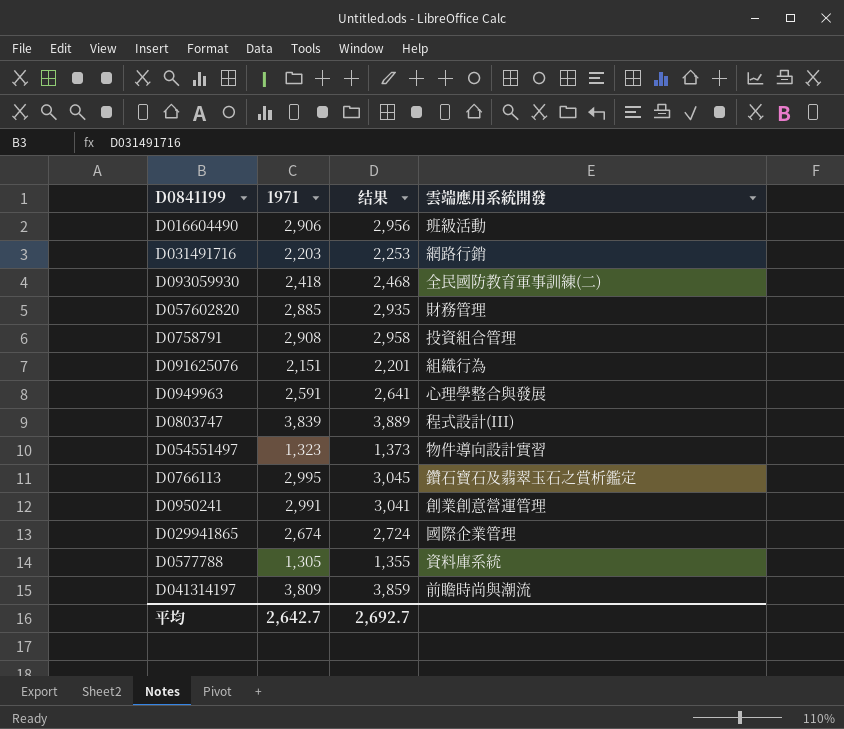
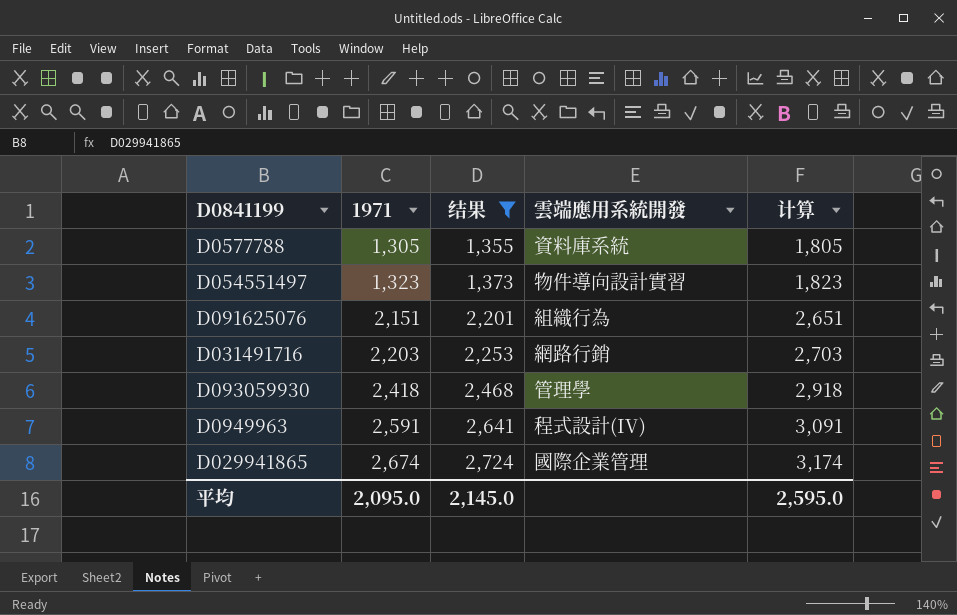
filter: none -> 结果 <= 2,724
row order: none -> 1971 ascending
column 计算 | formula: none -> [1971] + 500
D093059930 | 雲端應用系統開發: 全民國防教育軍事訓練(二) -> 管理學
D0949963 | 雲端應用系統開發: 心理學整合與發展 -> 程式設計(IV)
平均 | 1971: 2,642.7 -> 2,095.0
平均 | 结果: 2,692.7 -> 2,145.0

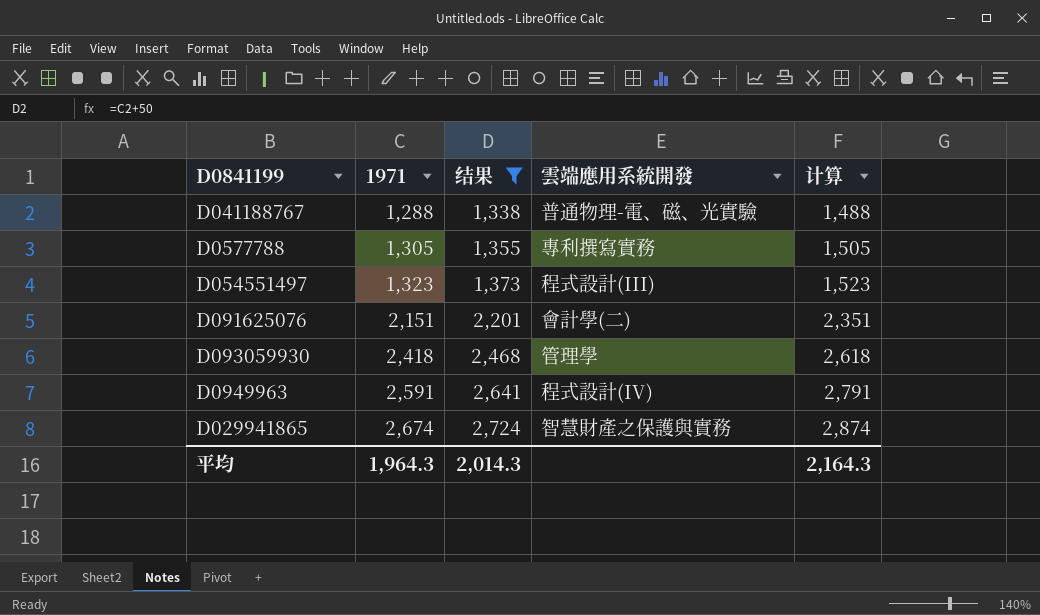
column 计算 | formula: [1971] + 500 -> [1971] + 200
row D031491716: 2,203 | 2,253 | 網路行銷 | 2,703 -> none
row D041188767: none -> 1,288 | 1,338 | 普通物理-電、磁、光實驗 | 1,488
D0577788 | 雲端應用系統開發: 資料庫系統 -> 專利撰寫實務
D054551497 | 雲端應用系統開發: 物件導向設計實習 -> 程式設計(III)
D091625076 | 雲端應用系統開發: 組織行為 -> 會計學(二)
D029941865 | 雲端應用系統開發: 國際企業管理 -> 智慧財產之保護與實務
平均 | 1971: 2,095.0 -> 1,964.3
平均 | 结果: 2,145.0 -> 2,014.3
平均 | 计算: 2,595.0 -> 2,164.3

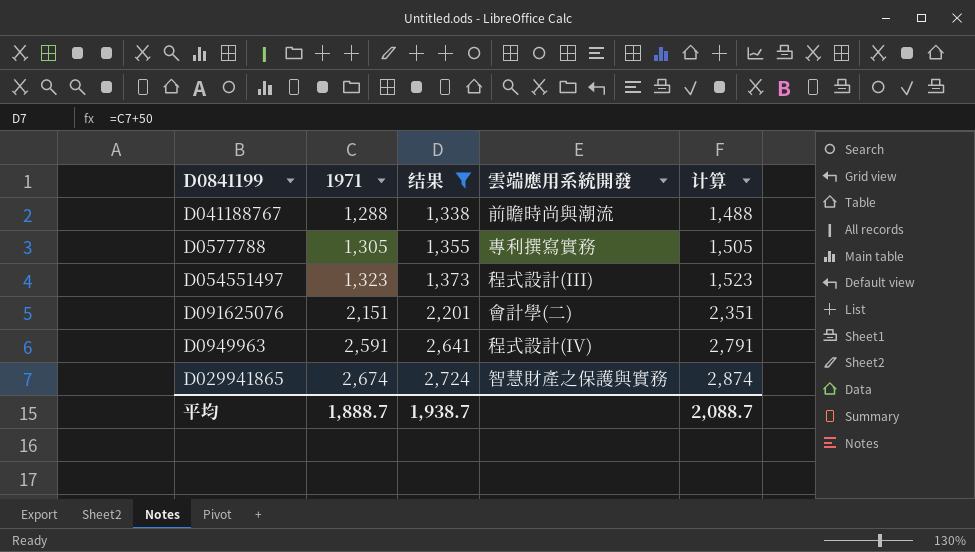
row D093059930: 2,418 | 2,468 | 管理學 | 2,618 -> none
D041188767 | 雲端應用系統開發: 普通物理-電、磁、光實驗 -> 前瞻時尚與潮流
平均 | 1971: 1,964.3 -> 1,888.7
平均 | 结果: 2,014.3 -> 1,938.7
平均 | 计算: 2,164.3 -> 2,088.7

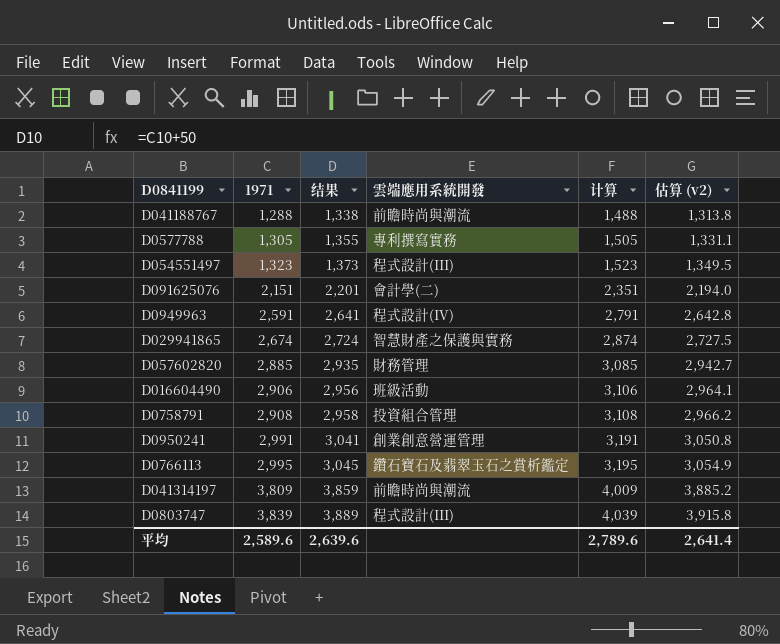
filter: 结果 <= 2,724 -> none
column 估算 (v2) | formula: none -> [1971] * 1.02
平均 | 1971: 1,888.7 -> 2,589.6
平均 | 结果: 1,938.7 -> 2,639.6
平均 | 计算: 2,088.7 -> 2,789.6

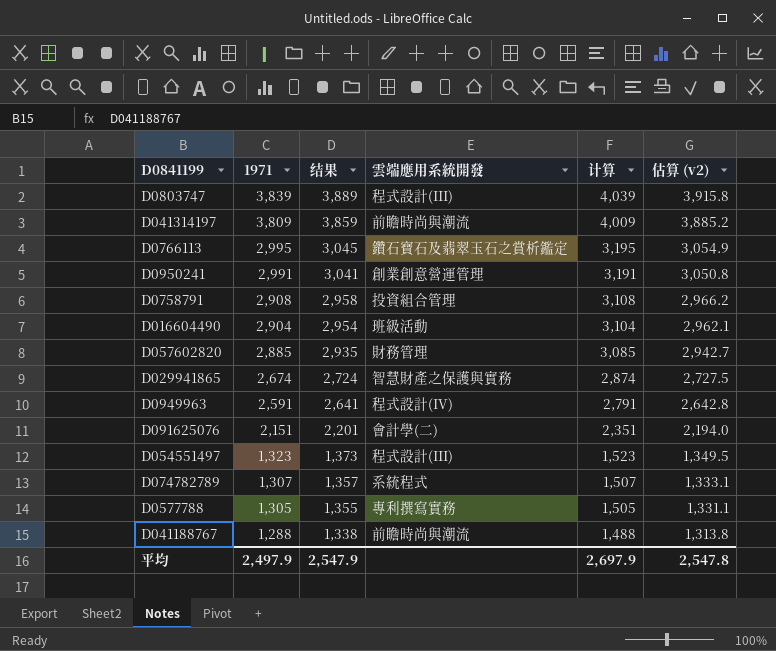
row order: 1971 ascending -> 1971 descending
D016604490 | 1971: 2,906 -> 2,904
D016604490 | 结果: 2,956 -> 2,954
D016604490 | 计算: 3,106 -> 3,104
D016604490 | 估算 (v2): 2,964.1 -> 2,962.1
row D074782789: none -> 1,307 | 1,357 | 系統程式 | 1,507 | 1,333.1
平均 | 1971: 2,589.6 -> 2,497.9
平均 | 结果: 2,639.6 -> 2,547.9
平均 | 计算: 2,789.6 -> 2,697.9
平均 | 估算 (v2): 2,641.4 -> 2,547.8

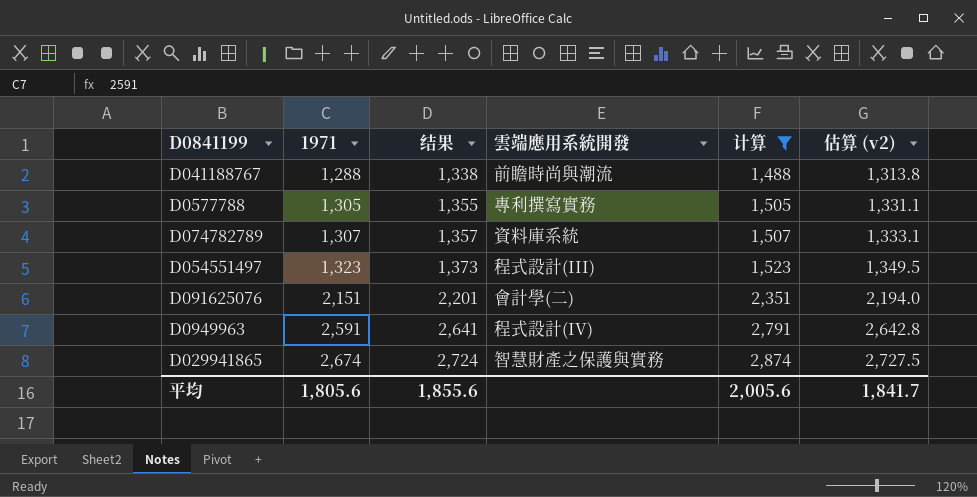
filter: none -> 计算 <= 2,874
row order: 1971 descending -> 1971 ascending
D074782789 | 雲端應用系統開發: 系統程式 -> 資料庫系統
平均 | 1971: 2,497.9 -> 1,805.6
平均 | 结果: 2,547.9 -> 1,855.6
平均 | 计算: 2,697.9 -> 2,005.6
平均 | 估算 (v2): 2,547.8 -> 1,841.7

